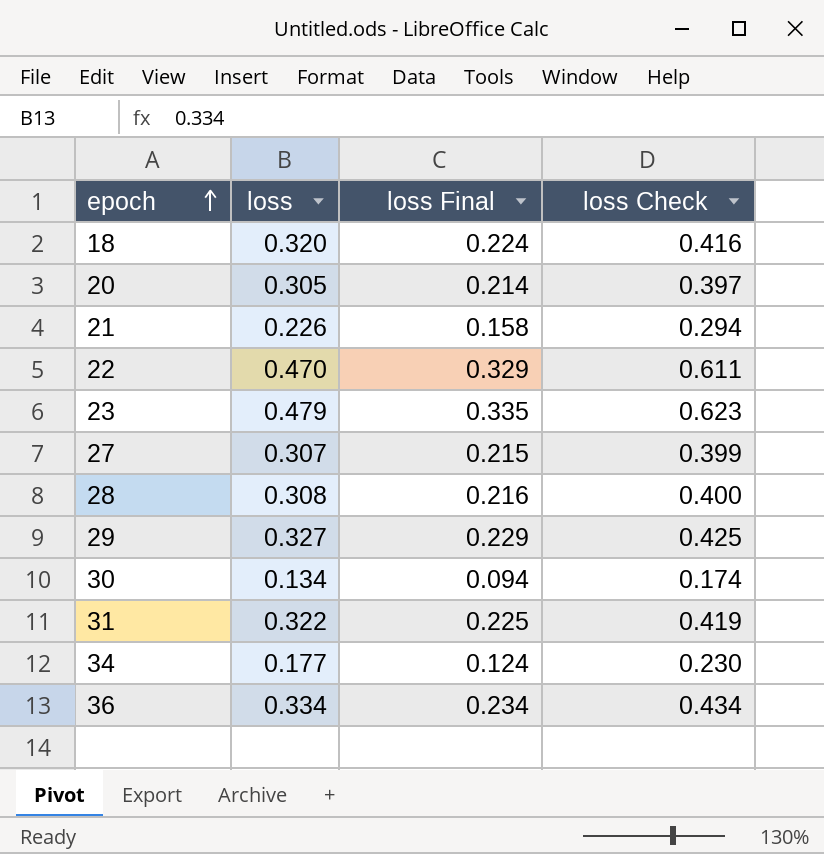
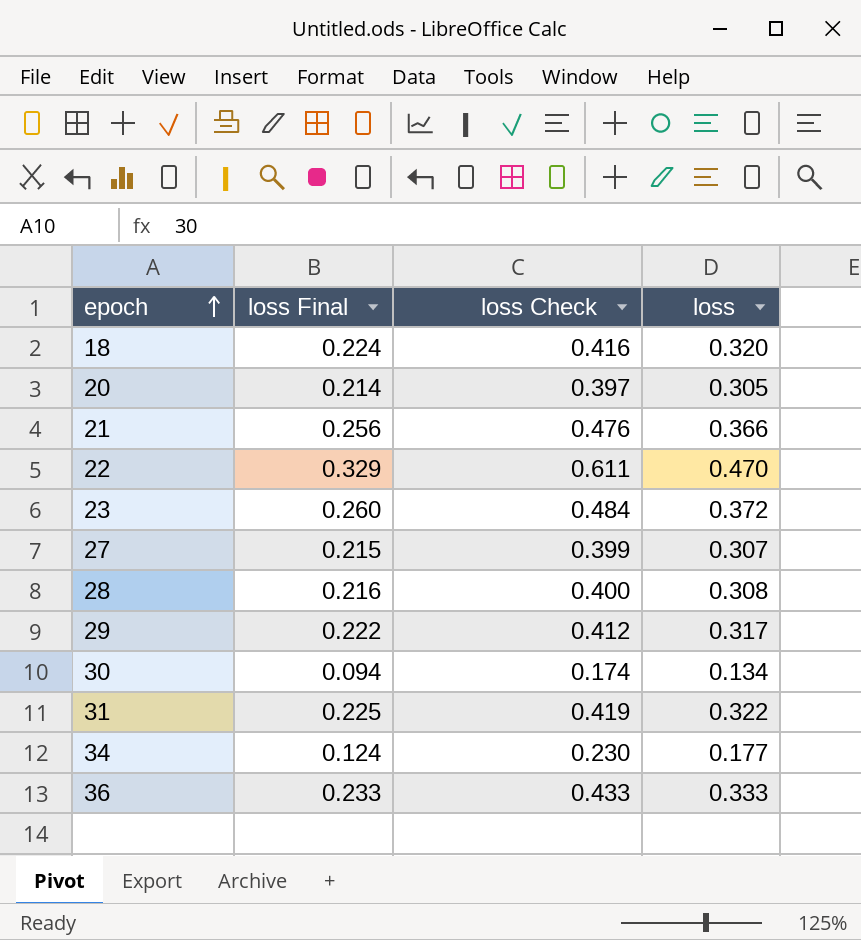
column loss | position: 2 -> 4
21 | loss Final: 0.158 -> 0.256
21 | loss Check: 0.294 -> 0.476
21 | loss: 0.226 -> 0.366
23 | loss Final: 0.335 -> 0.260
23 | loss Check: 0.623 -> 0.484
23 | loss: 0.479 -> 0.372
29 | loss Final: 0.229 -> 0.222
29 | loss Check: 0.425 -> 0.412
29 | loss: 0.327 -> 0.317
36 | loss Final: 0.234 -> 0.233
36 | loss Check: 0.434 -> 0.433
36 | loss: 0.334 -> 0.333

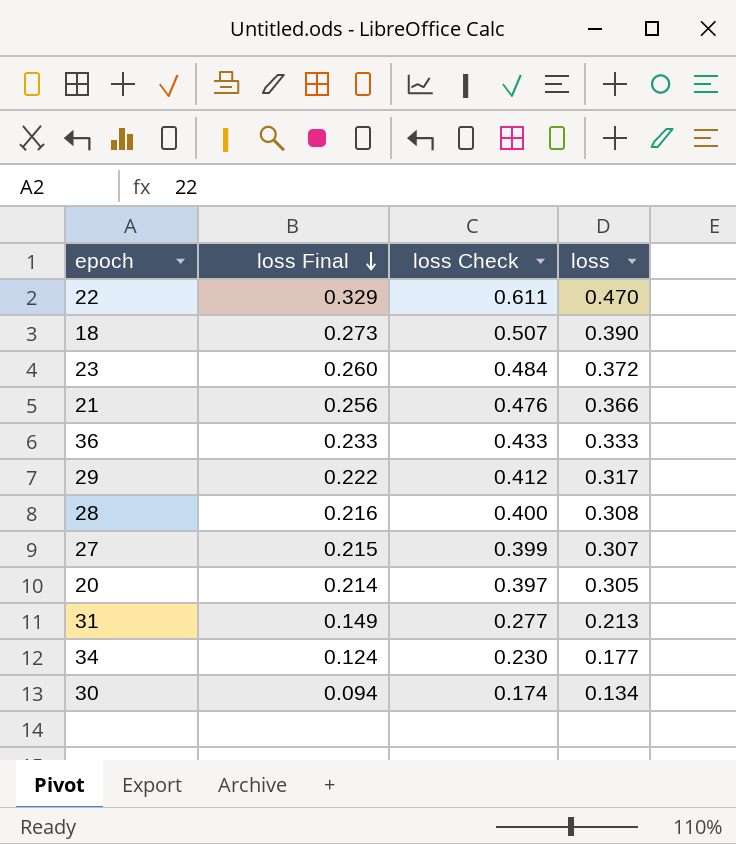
row order: epoch ascending -> loss Final descending
18 | loss Final: 0.224 -> 0.273
18 | loss Check: 0.416 -> 0.507
18 | loss: 0.320 -> 0.390
31 | loss Final: 0.225 -> 0.149
31 | loss Check: 0.419 -> 0.277
31 | loss: 0.322 -> 0.213

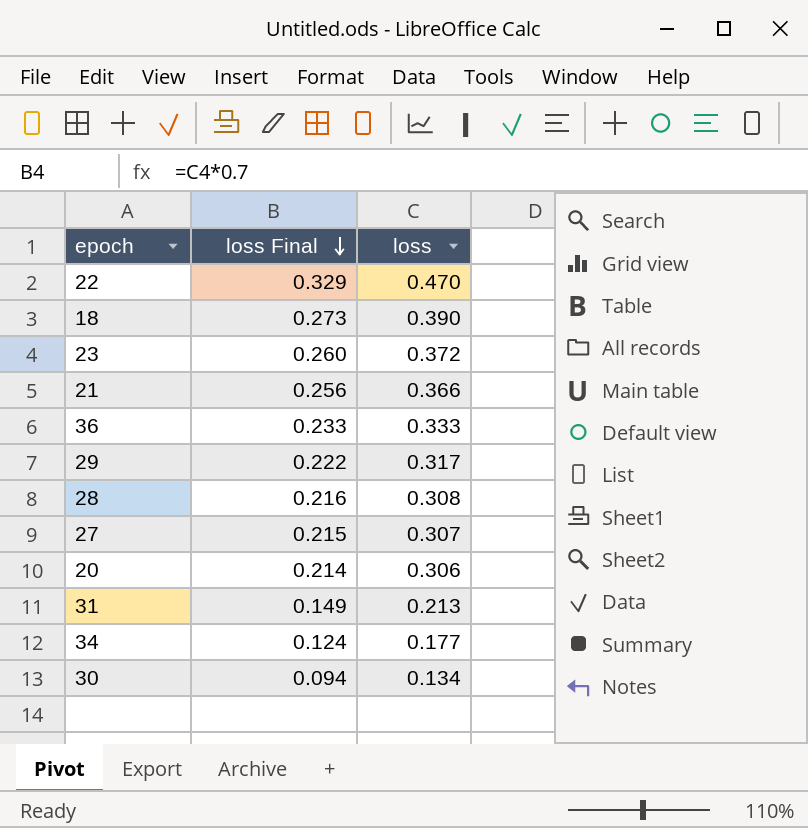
column loss Check | formula: [loss] * 1.3 -> none
20 | loss: 0.305 -> 0.306

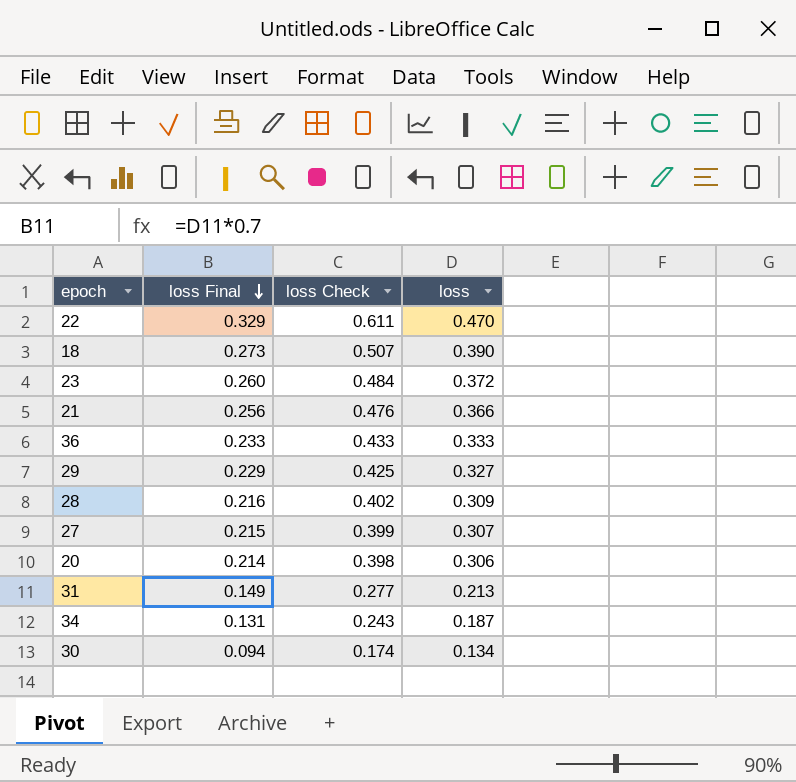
column loss Check | formula: none -> [loss] * 1.3
29 | loss Final: 0.222 -> 0.229
29 | loss: 0.317 -> 0.327
28 | loss: 0.308 -> 0.309
34 | loss Final: 0.124 -> 0.131
34 | loss: 0.177 -> 0.187

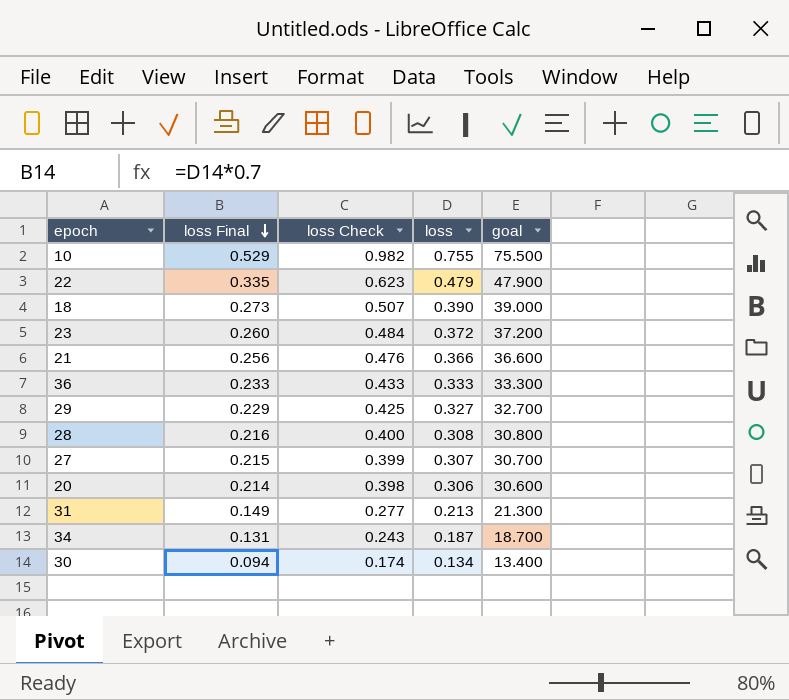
column goal | formula: none -> [loss] * 100
row 10: none -> 0.529 | 0.982 | 0.755 | 75.500
22 | loss Final: 0.329 -> 0.335
22 | loss Check: 0.611 -> 0.623
22 | loss: 0.470 -> 0.479
28 | loss Check: 0.402 -> 0.400
28 | loss: 0.309 -> 0.308

